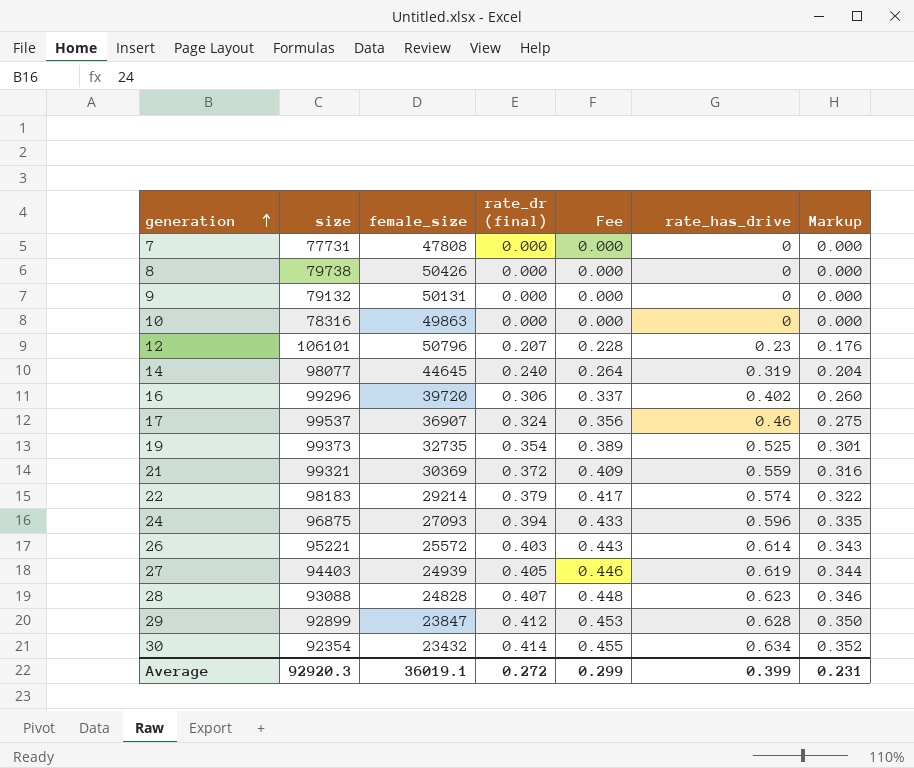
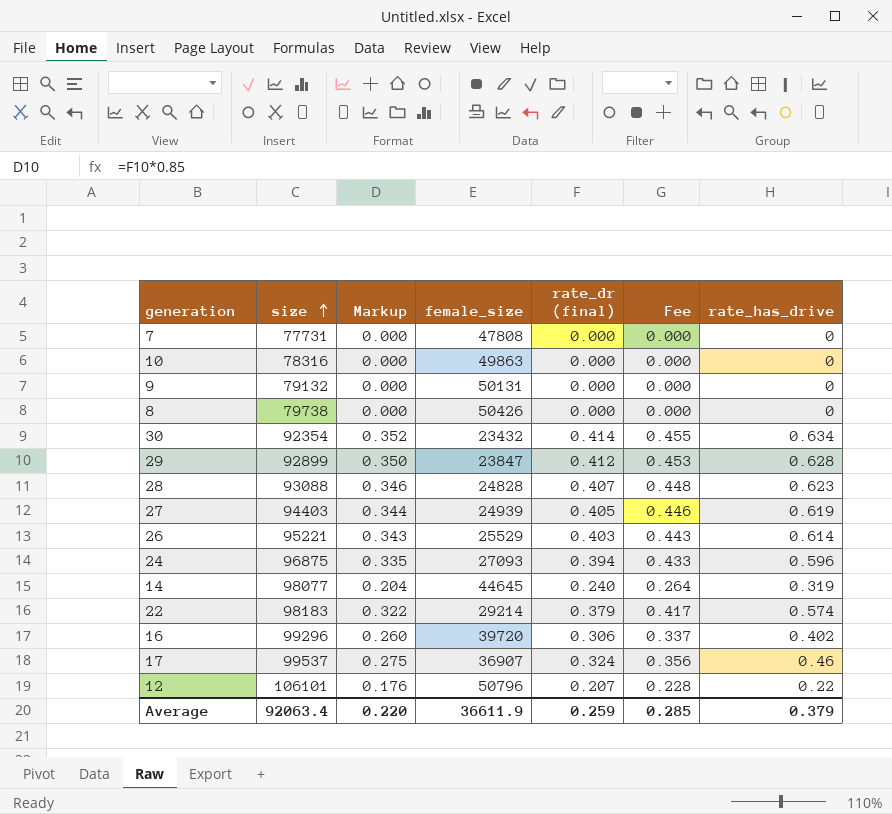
row order: generation ascending -> size ascending
column Markup | position: 7 -> 3
row 19: 99373 | 32735 | 0.354 | 0.389 | 0.525 | 0.301 -> none
row 21: 99321 | 30369 | 0.372 | 0.409 | 0.559 | 0.316 -> none
26 | female_size: 25572 -> 25529
12 | rate_has_drive: 0.23 -> 0.22
Average | size: 92920.3 -> 92063.4
Average | Markup: 0.231 -> 0.220
Average | female_size: 36019.1 -> 36611.9
Average | rate_dr (final): 0.272 -> 0.259
Average | Fee: 0.299 -> 0.285
Average | rate_has_drive: 0.399 -> 0.379

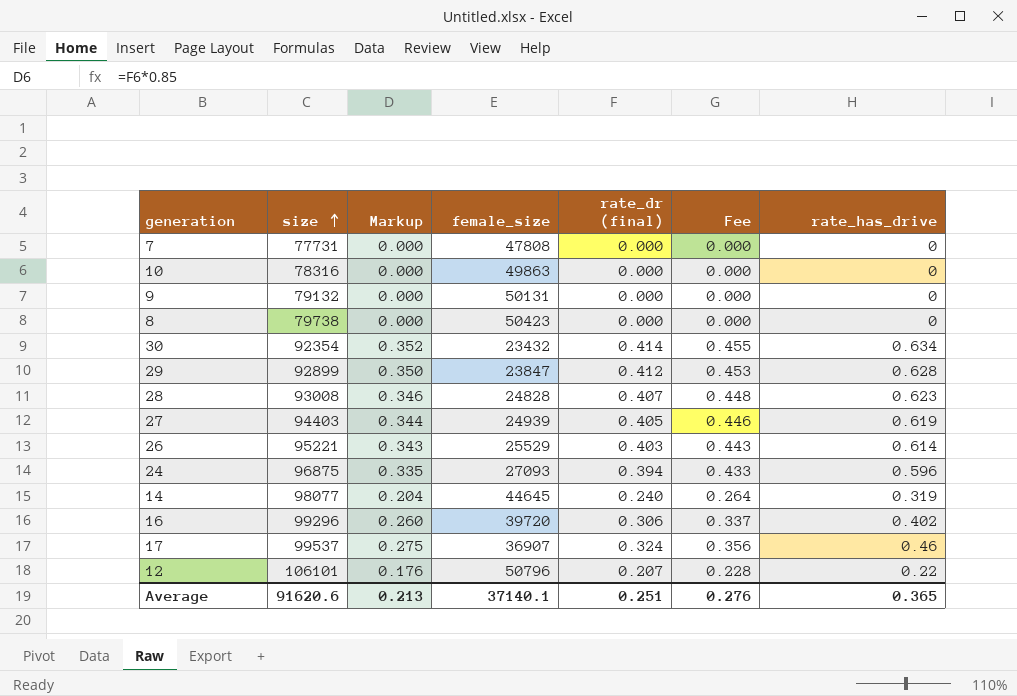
row 22: 98183 | 0.322 | 29214 | 0.379 | 0.417 | 0.574 -> none
8 | female_size: 50426 -> 50423
28 | size: 93088 -> 93008
Average | size: 92063.4 -> 91620.6
Average | Markup: 0.220 -> 0.213
Average | female_size: 36611.9 -> 37140.1
Average | rate_dr (final): 0.259 -> 0.251
Average | Fee: 0.285 -> 0.276
Average | rate_has_drive: 0.379 -> 0.365

